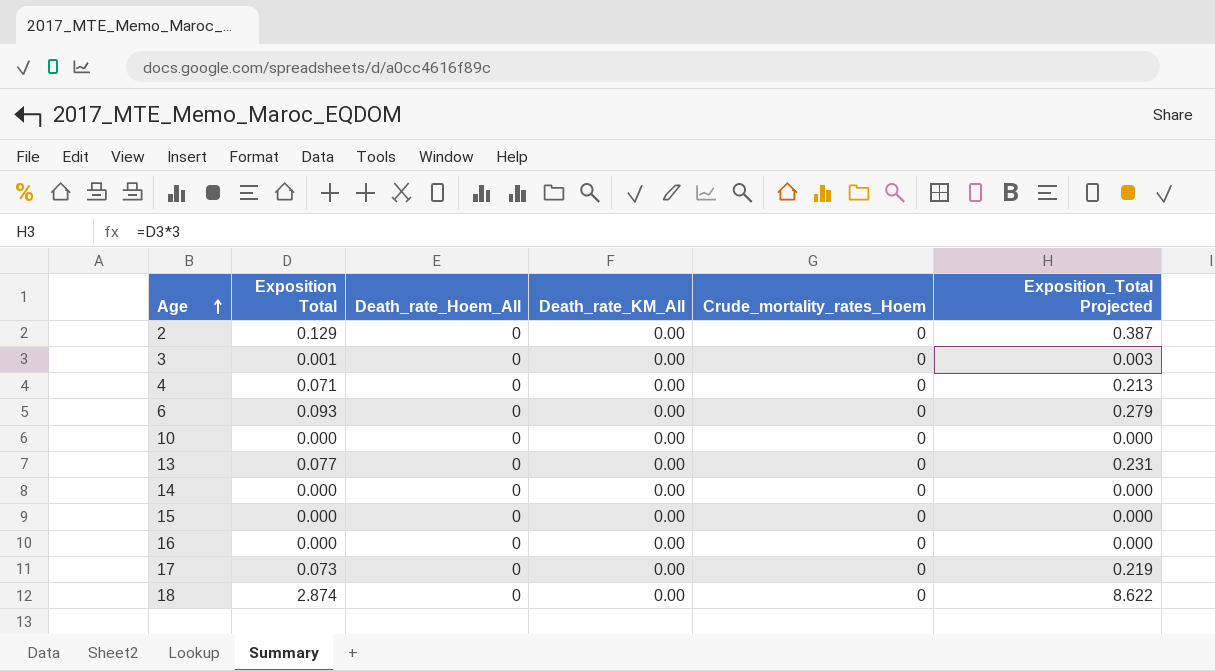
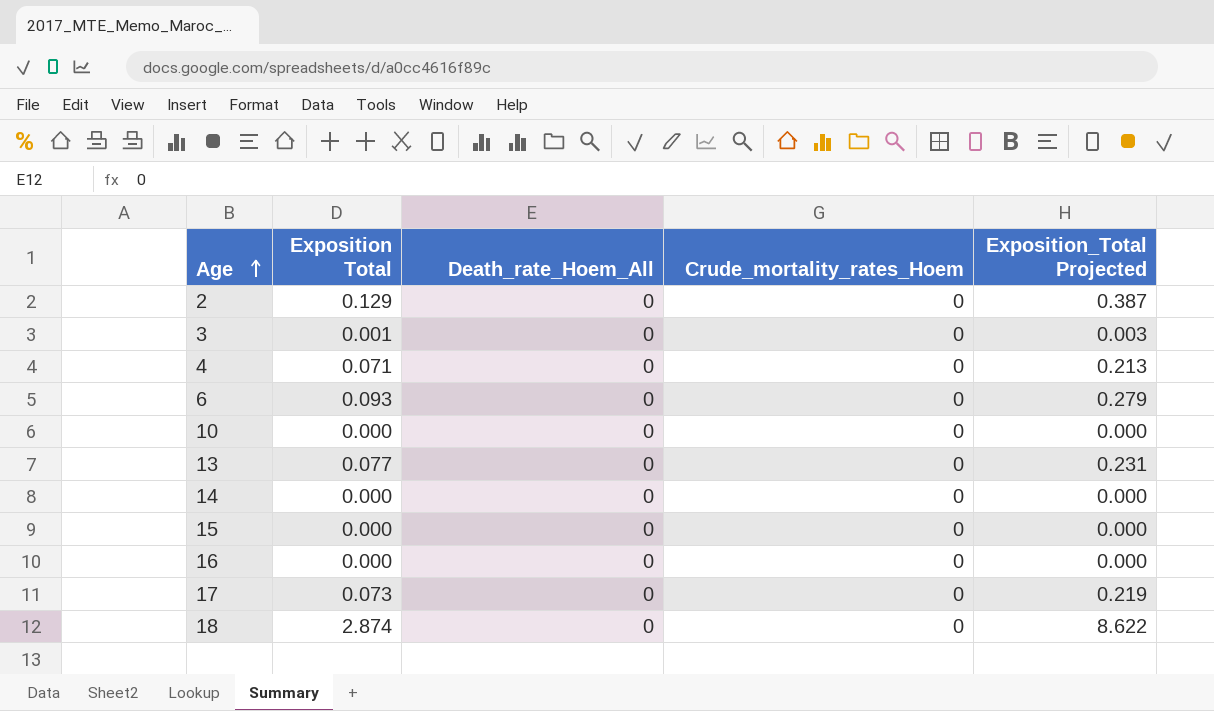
column Death_rate_KM_All | position: 4 -> none

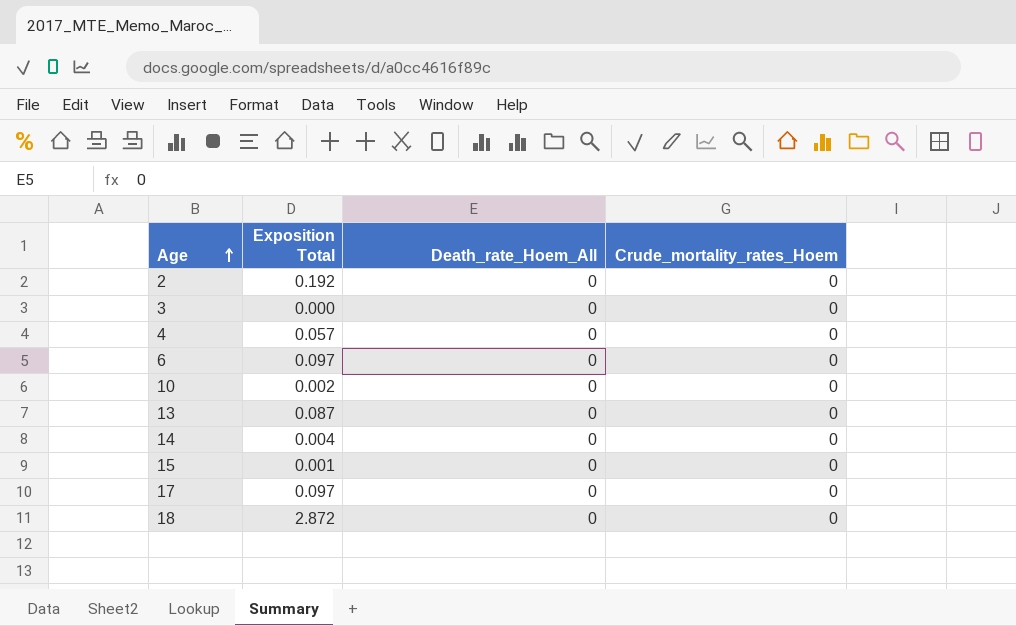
column Exposition_Total Projected | formula: [Exposition Total] * 3 -> none
row 16: 0.000 | 0 | 0 | 0.000 -> none
2 | Exposition Total: 0.129 -> 0.192
3 | Exposition Total: 0.001 -> 0.000
4 | Exposition Total: 0.071 -> 0.057
6 | Exposition Total: 0.093 -> 0.097
10 | Exposition Total: 0.000 -> 0.002
13 | Exposition Total: 0.077 -> 0.087
14 | Exposition Total: 0.000 -> 0.004
15 | Exposition Total: 0.000 -> 0.001
17 | Exposition Total: 0.073 -> 0.097
18 | Exposition Total: 2.874 -> 2.872

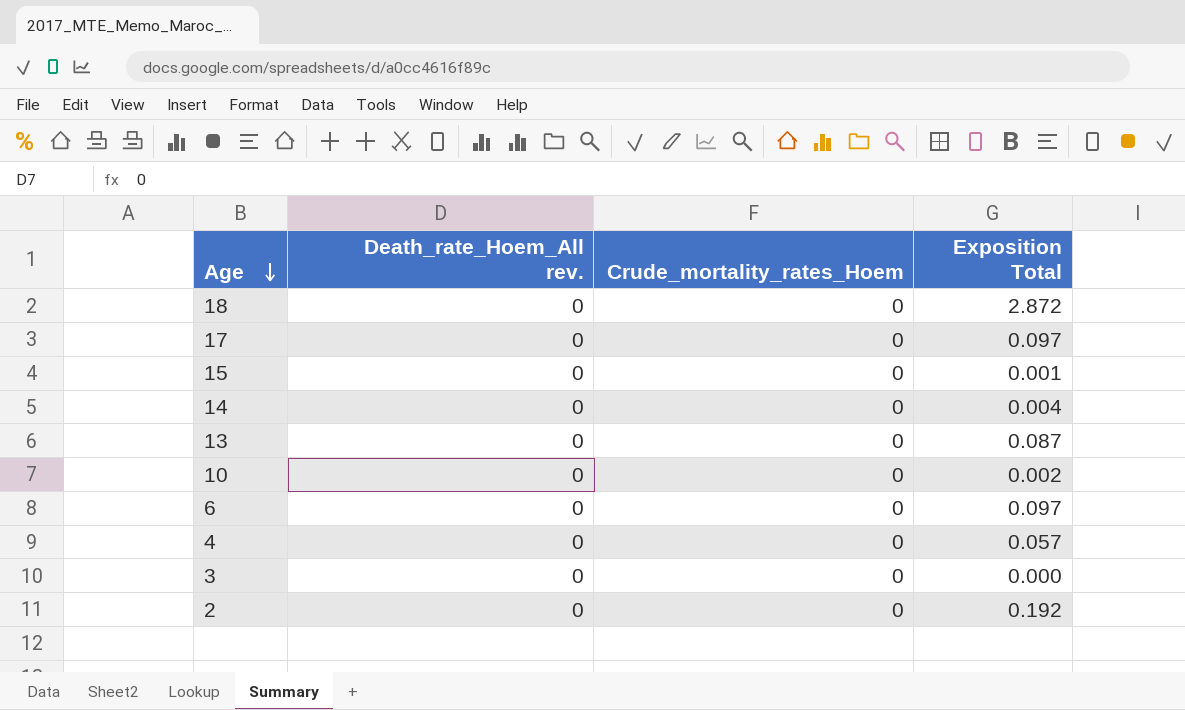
row order: Age ascending -> Age descending
column name: Death_rate_Hoem_All -> Death_rate_Hoem_All rev.
column Exposition Total | position: 2 -> 4

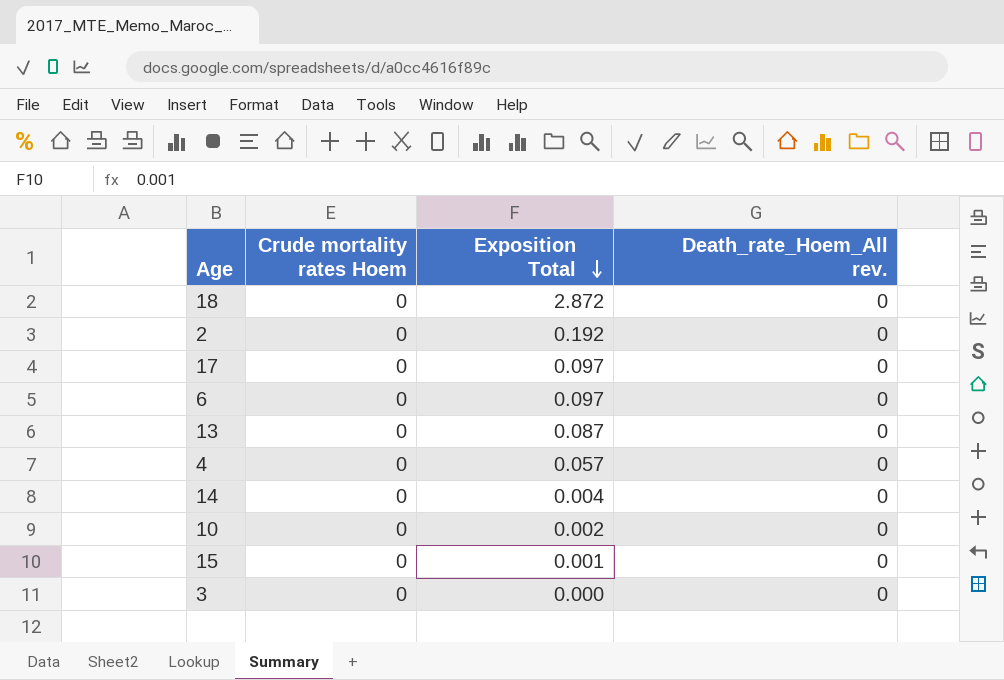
row order: Age descending -> Exposition Total descending
column name: Crude_mortality_rates_Hoem -> Crude mortality rates Hoem
column Death_rate_Hoem_All rev. | position: 2 -> 4

